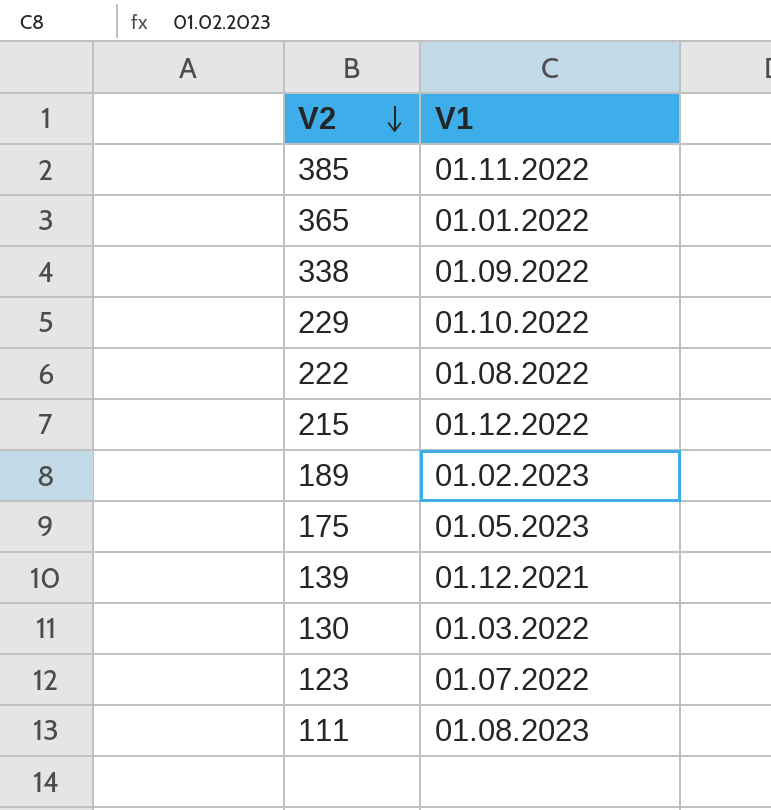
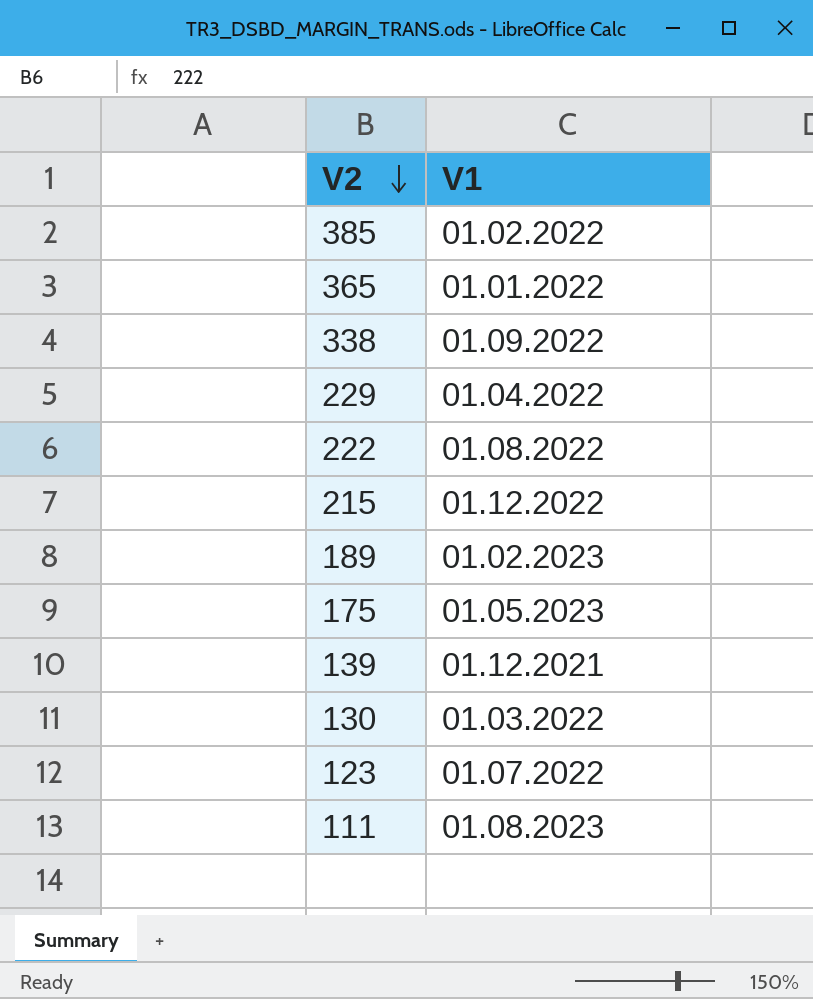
385 | V1: 01.11.2022 -> 01.02.2022
229 | V1: 01.10.2022 -> 01.04.2022

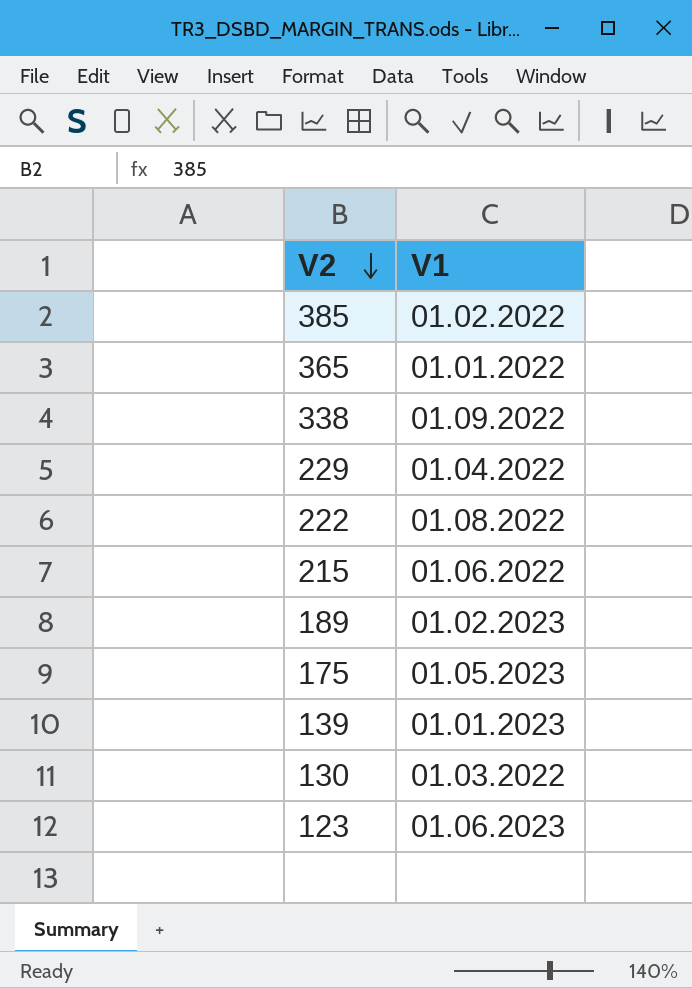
row 111: 01.08.2023 -> none
215 | V1: 01.12.2022 -> 01.06.2022
139 | V1: 01.12.2021 -> 01.01.2023
123 | V1: 01.07.2022 -> 01.06.2023

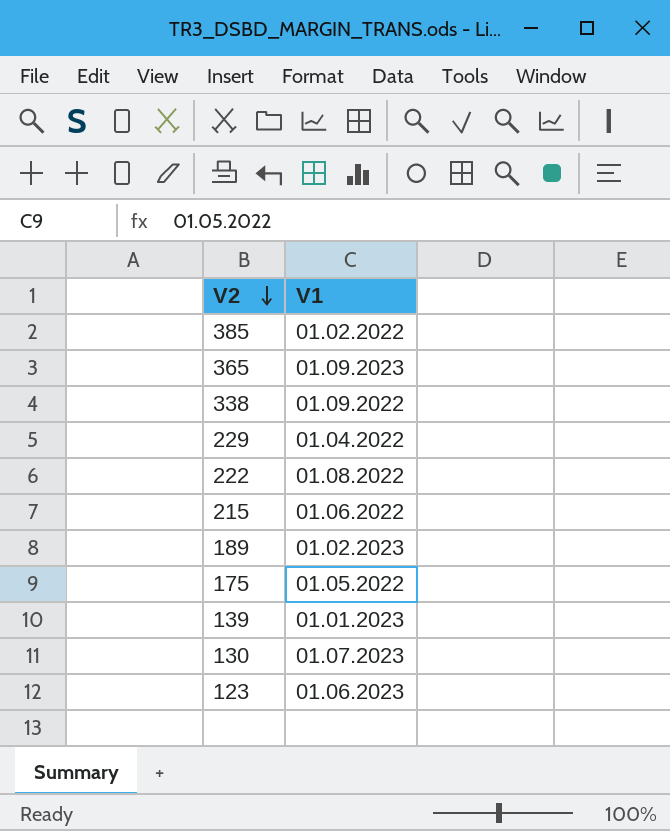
365 | V1: 01.01.2022 -> 01.09.2023
175 | V1: 01.05.2023 -> 01.05.2022
130 | V1: 01.03.2022 -> 01.07.2023

